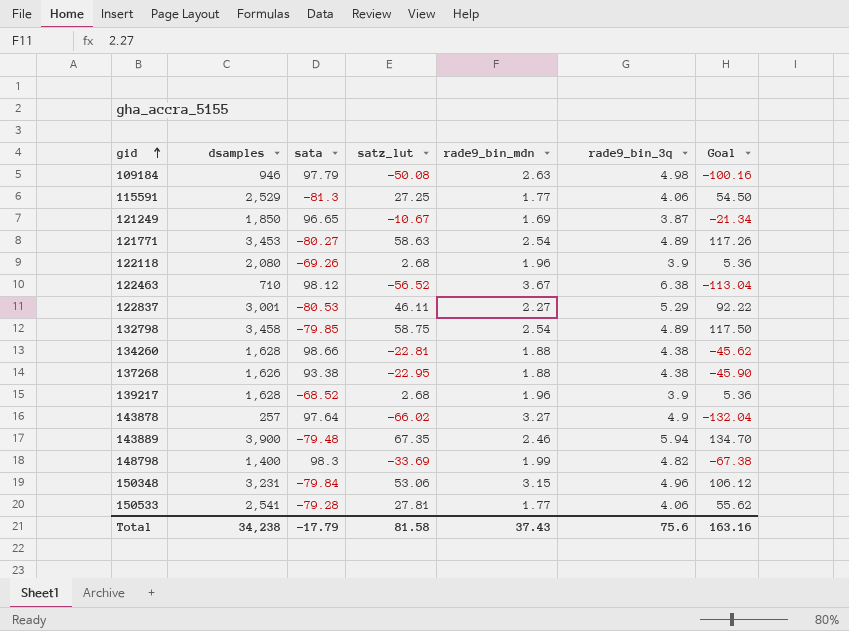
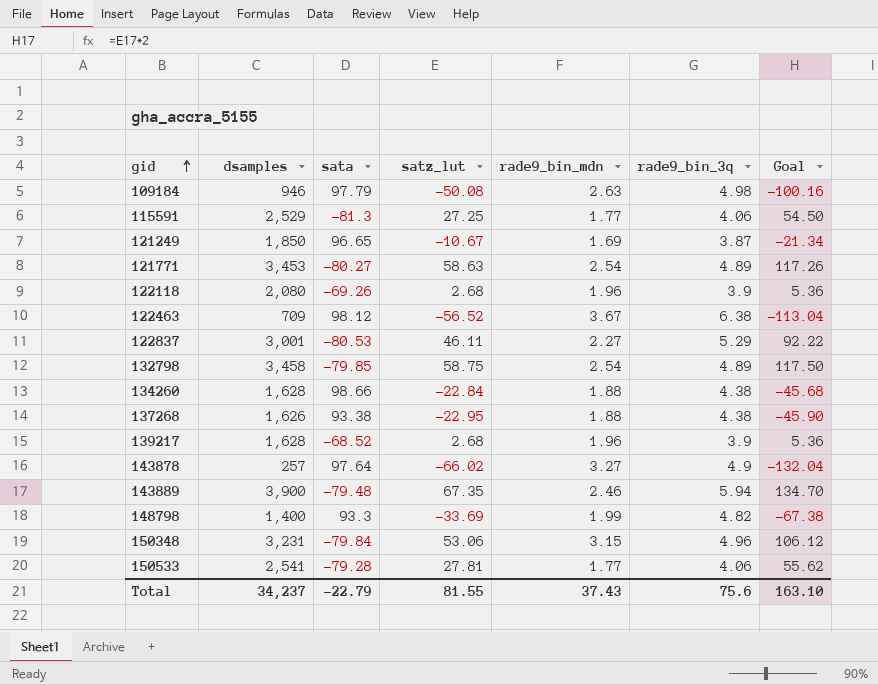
122463 | dsamples: 710 -> 709
134260 | satz_lut: -22.81 -> -22.84
134260 | Goal: -45.62 -> -45.68
148798 | sata: 98.3 -> 93.3
Total | dsamples: 34,238 -> 34,237
Total | sata: -17.79 -> -22.79
Total | satz_lut: 81.58 -> 81.55
Total | Goal: 163.16 -> 163.10

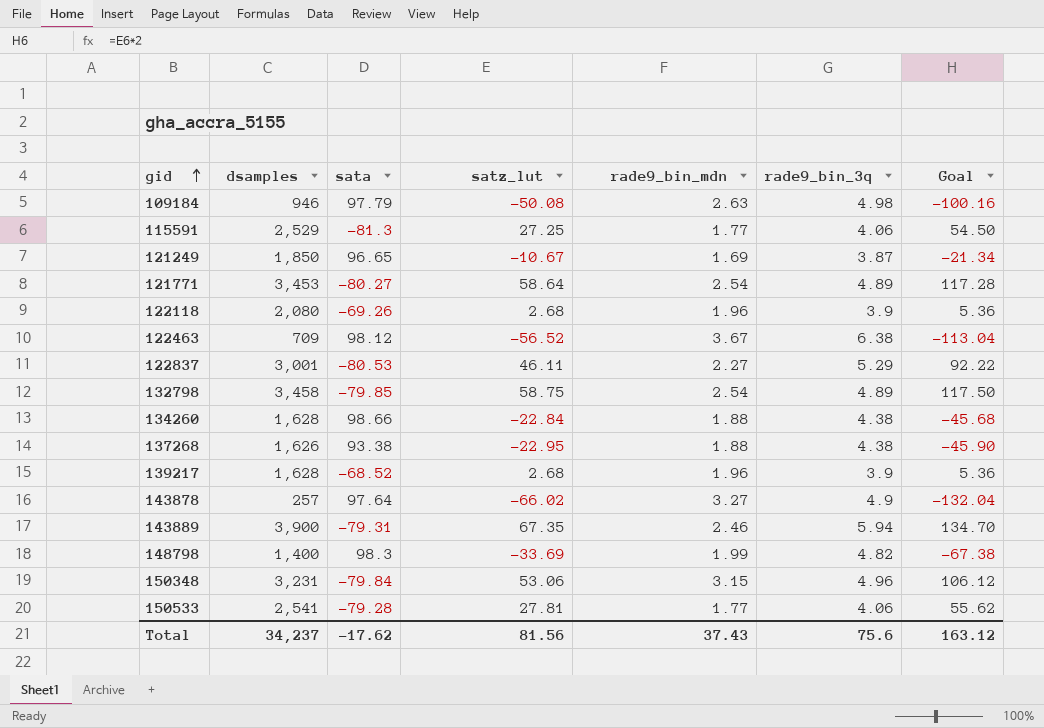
121771 | satz_lut: 58.63 -> 58.64
121771 | Goal: 117.26 -> 117.28
143889 | sata: -79.48 -> -79.31
148798 | sata: 93.3 -> 98.3
Total | sata: -22.79 -> -17.62
Total | satz_lut: 81.55 -> 81.56
Total | Goal: 163.10 -> 163.12

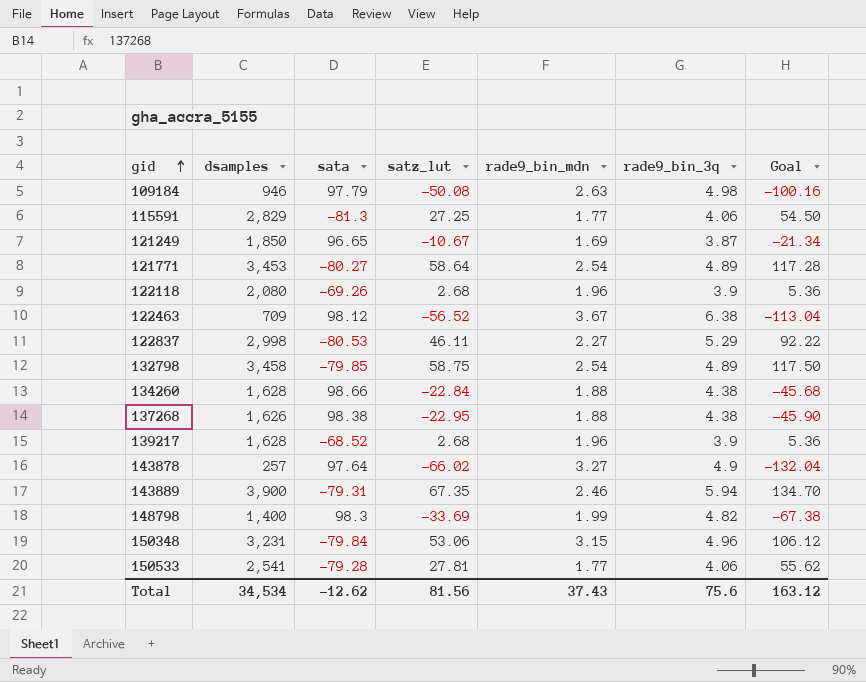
115591 | dsamples: 2,529 -> 2,829
122837 | dsamples: 3,001 -> 2,998
137268 | sata: 93.38 -> 98.38
Total | dsamples: 34,237 -> 34,534
Total | sata: -17.62 -> -12.62

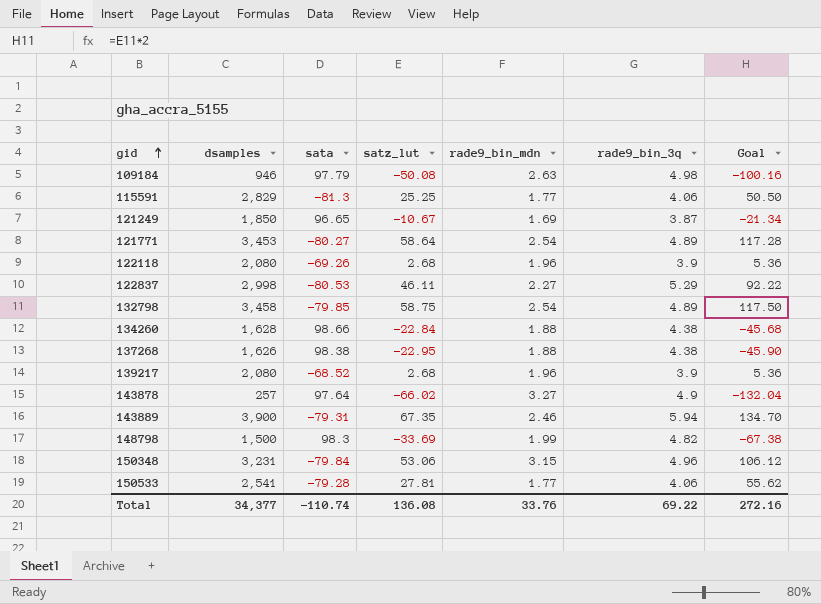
row 122463: 709 | 98.12 | -56.52 | 3.67 | 6.38 | -113.04 -> none
115591 | satz_lut: 27.25 -> 25.25
115591 | Goal: 54.50 -> 50.50
139217 | dsamples: 1,628 -> 2,080
148798 | dsamples: 1,400 -> 1,500
Total | dsamples: 34,534 -> 34,377
Total | sata: -12.62 -> -110.74
Total | satz_lut: 81.56 -> 136.08
Total | rade9_bin_mdn: 37.43 -> 33.76
Total | rade9_bin_3q: 75.6 -> 69.22
Total | Goal: 163.12 -> 272.16

